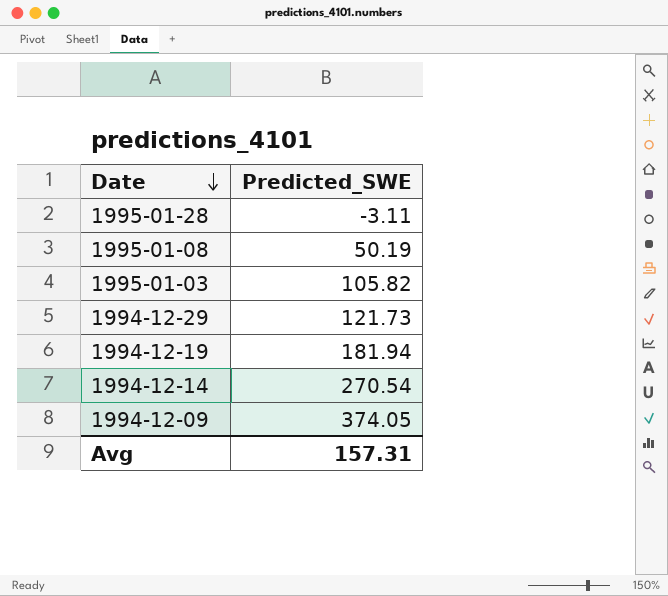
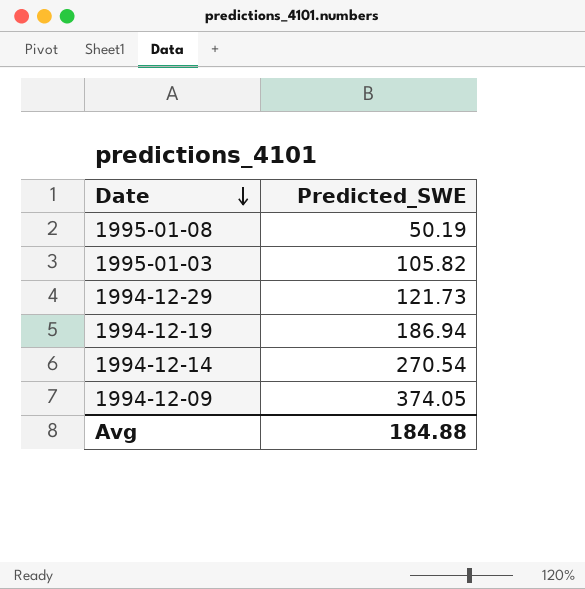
row 1995-01-28: -3.11 -> none
1994-12-19 | Predicted_SWE: 181.94 -> 186.94
Avg | Predicted_SWE: 157.31 -> 184.88

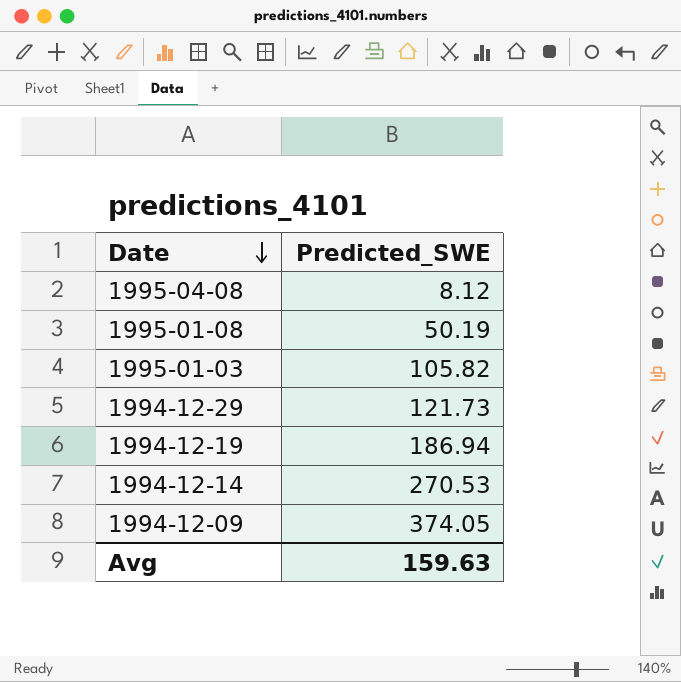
row 1995-04-08: none -> 8.12
1994-12-14 | Predicted_SWE: 270.54 -> 270.53
Avg | Predicted_SWE: 184.88 -> 159.63

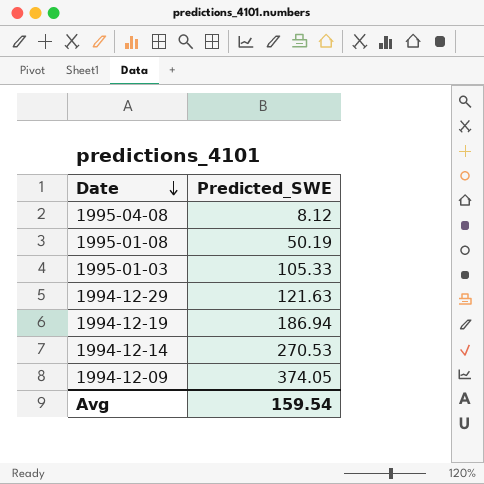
1995-01-03 | Predicted_SWE: 105.82 -> 105.33
1994-12-29 | Predicted_SWE: 121.73 -> 121.63
Avg | Predicted_SWE: 159.63 -> 159.54

